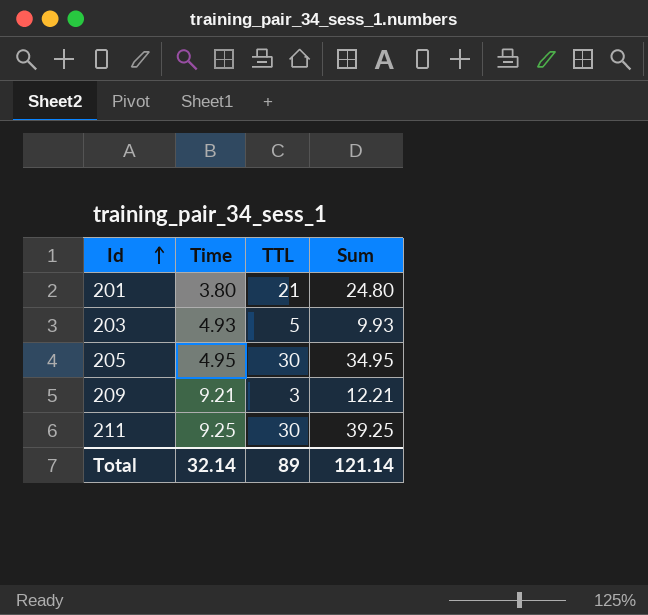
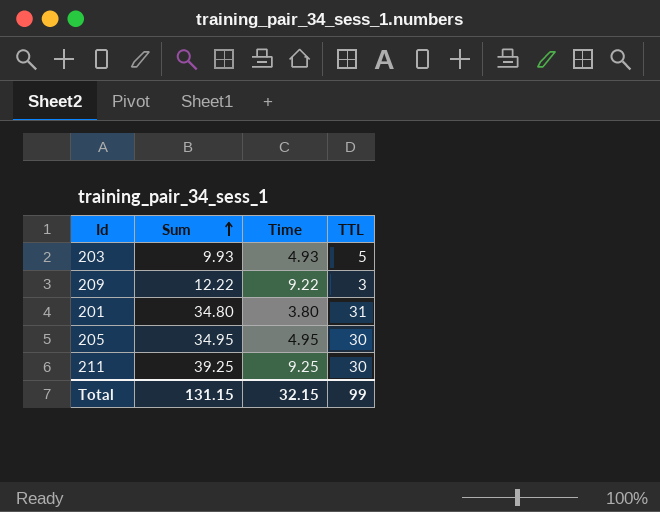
row order: Id ascending -> Sum ascending
column Sum | position: 4 -> 2
209 | Sum: 12.21 -> 12.22
209 | Time: 9.21 -> 9.22
201 | Sum: 24.80 -> 34.80
201 | TTL: 21 -> 31
Total | Sum: 121.14 -> 131.15
Total | Time: 32.14 -> 32.15
Total | TTL: 89 -> 99

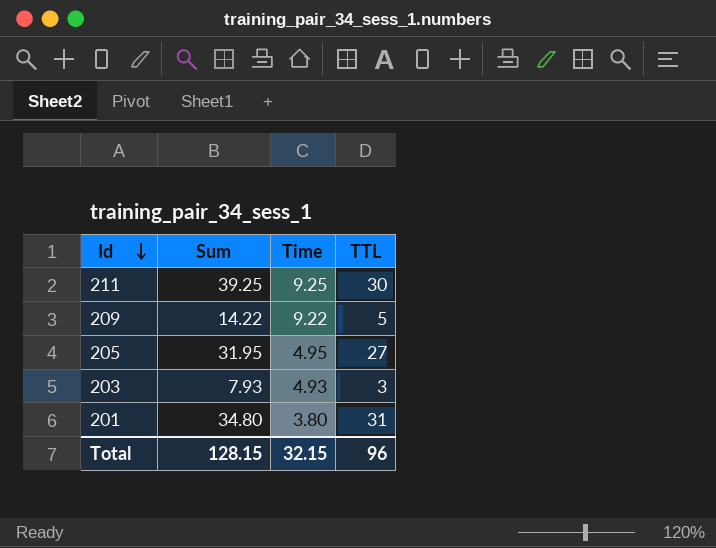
row order: Sum ascending -> Id descending
209 | Sum: 12.22 -> 14.22
209 | TTL: 3 -> 5
205 | Sum: 34.95 -> 31.95
205 | TTL: 30 -> 27
203 | Sum: 9.93 -> 7.93
203 | TTL: 5 -> 3
Total | Sum: 131.15 -> 128.15
Total | TTL: 99 -> 96

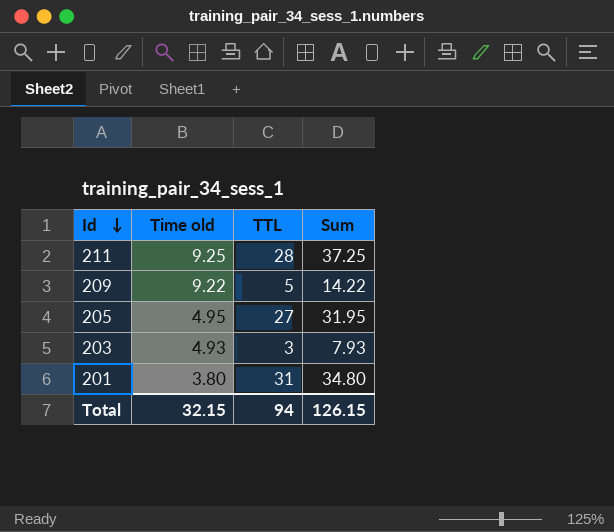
column name: Time -> Time old
column Sum | position: 2 -> 4
211 | TTL: 30 -> 28
211 | Sum: 39.25 -> 37.25
Total | TTL: 96 -> 94
Total | Sum: 128.15 -> 126.15

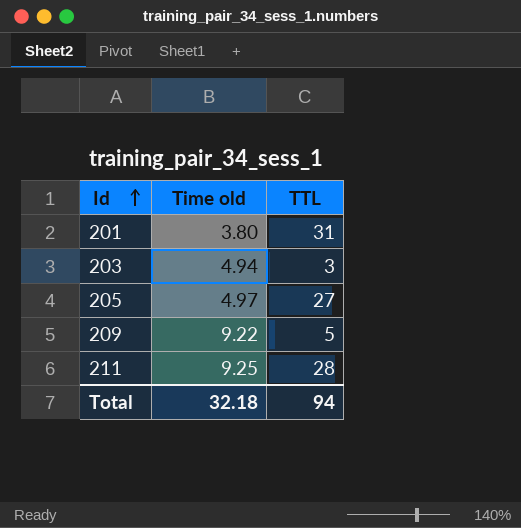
row order: Id descending -> Id ascending
column Sum | formula: [Time old] + [TTL] -> none
203 | Time old: 4.93 -> 4.94
205 | Time old: 4.95 -> 4.97
Total | Time old: 32.15 -> 32.18

